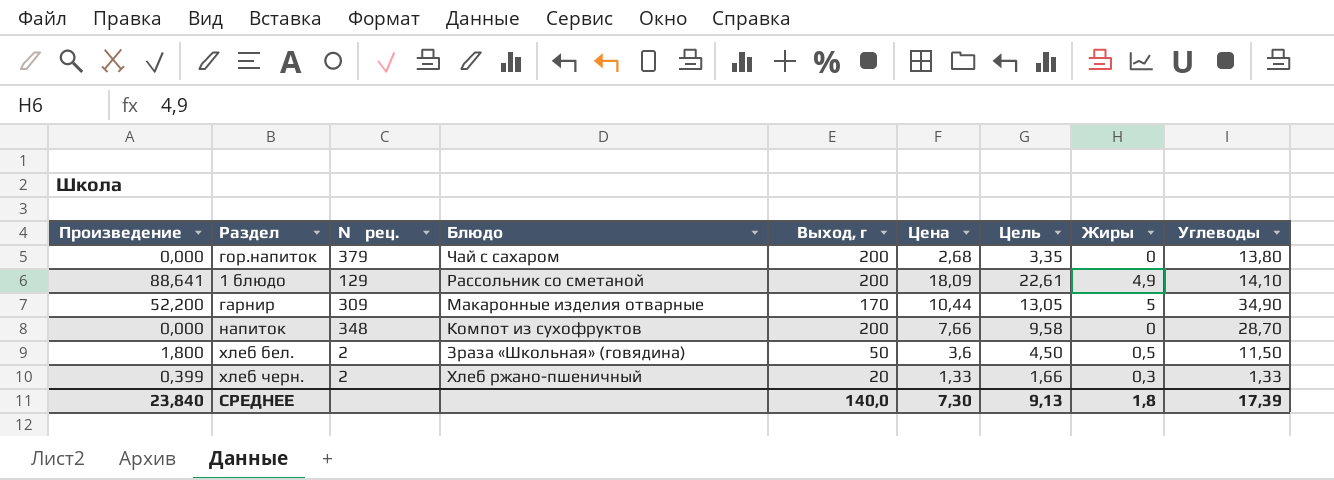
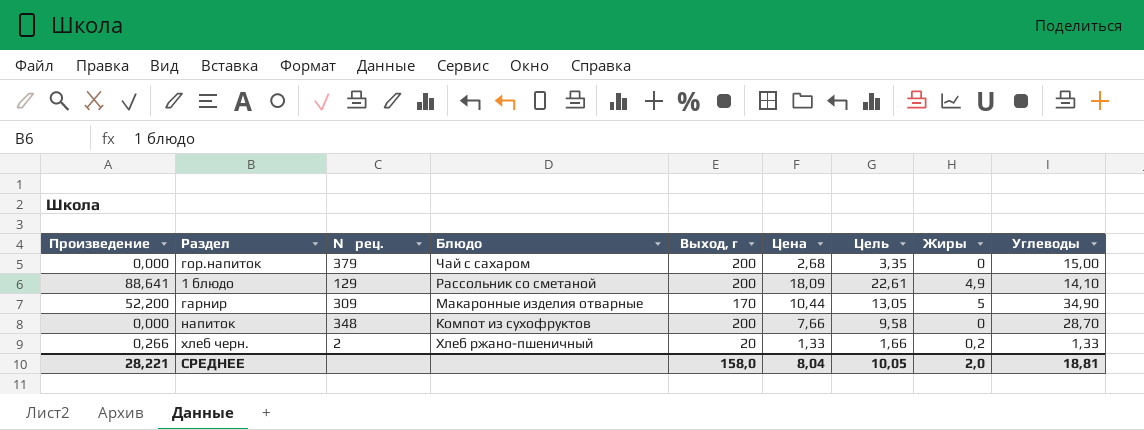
row хлеб бел.: 1,800 | 2 | Зраза «Школьная» (говядина) | 50 | 3,6 | 4,50 | 0,5 | 11,50 -> none
гор.напиток | Углеводы: 13,80 -> 15,00
хлеб черн. | Произведение: 0,399 -> 0,266
хлеб черн. | Жиры: 0,3 -> 0,2
СРЕДНЕЕ | Произведение: 23,840 -> 28,221
СРЕДНЕЕ | Выход, г: 140,0 -> 158,0
СРЕДНЕЕ | Цена: 7,30 -> 8,04
СРЕДНЕЕ | Цель: 9,13 -> 10,05
СРЕДНЕЕ | Жиры: 1,8 -> 2,0
СРЕДНЕЕ | Углеводы: 17,39 -> 18,81

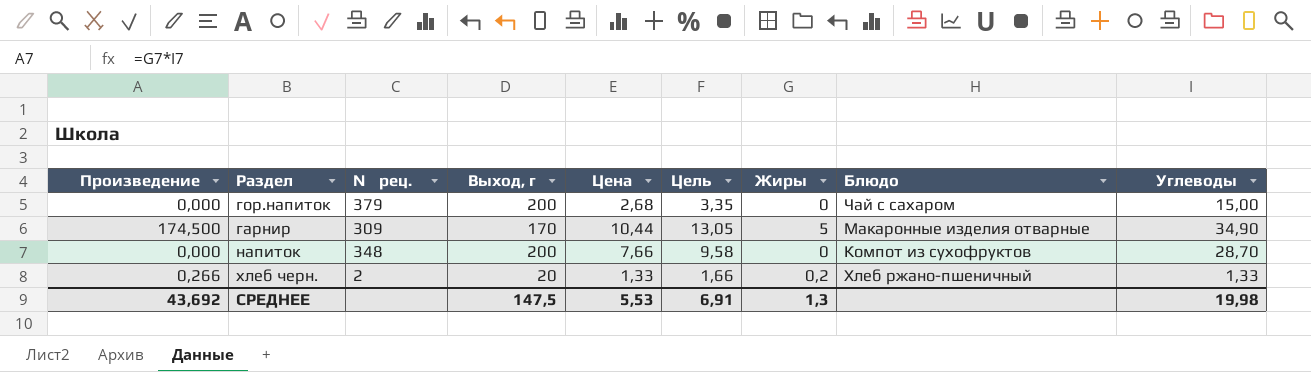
column Произведение | formula: [Цена] * [Жиры] -> [Жиры] * [Углеводы]
column Блюдо | position: 4 -> 8
row 1 блюдо: 88,641 | 129 | Рассольник со сметаной | 200 | 18,09 | 22,61 | 4,9 | 14,10 -> none
СРЕДНЕЕ | Произведение: 28,221 -> 43,692
СРЕДНЕЕ | Выход, г: 158,0 -> 147,5
СРЕДНЕЕ | Цена: 8,04 -> 5,53
СРЕДНЕЕ | Цель: 10,05 -> 6,91
СРЕДНЕЕ | Жиры: 2,0 -> 1,3
СРЕДНЕЕ | Углеводы: 18,81 -> 19,98

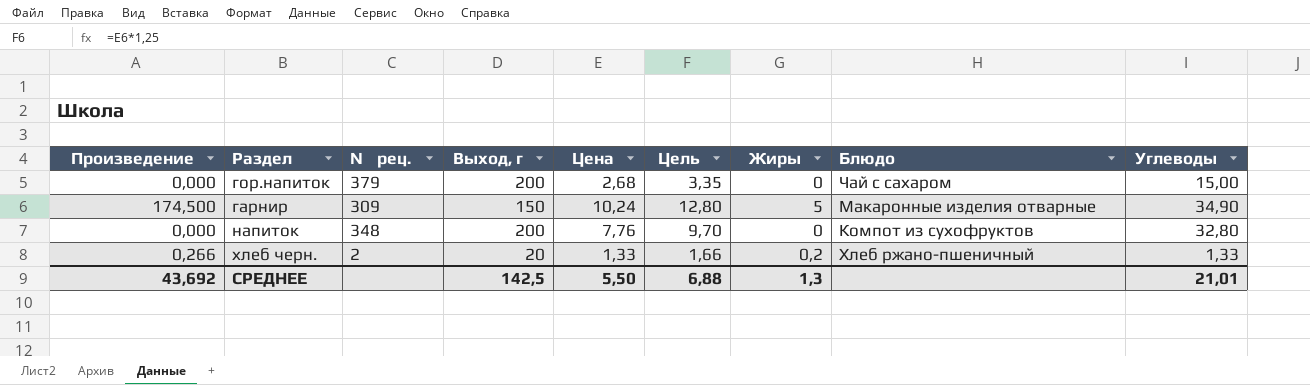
гарнир | Выход, г: 170 -> 150
гарнир | Цена: 10,44 -> 10,24
гарнир | Цель: 13,05 -> 12,80
напиток | Цена: 7,66 -> 7,76
напиток | Цель: 9,58 -> 9,70
напиток | Углеводы: 28,70 -> 32,80
СРЕДНЕЕ | Выход, г: 147,5 -> 142,5
СРЕДНЕЕ | Цена: 5,53 -> 5,50
СРЕДНЕЕ | Цель: 6,91 -> 6,88
СРЕДНЕЕ | Углеводы: 19,98 -> 21,01

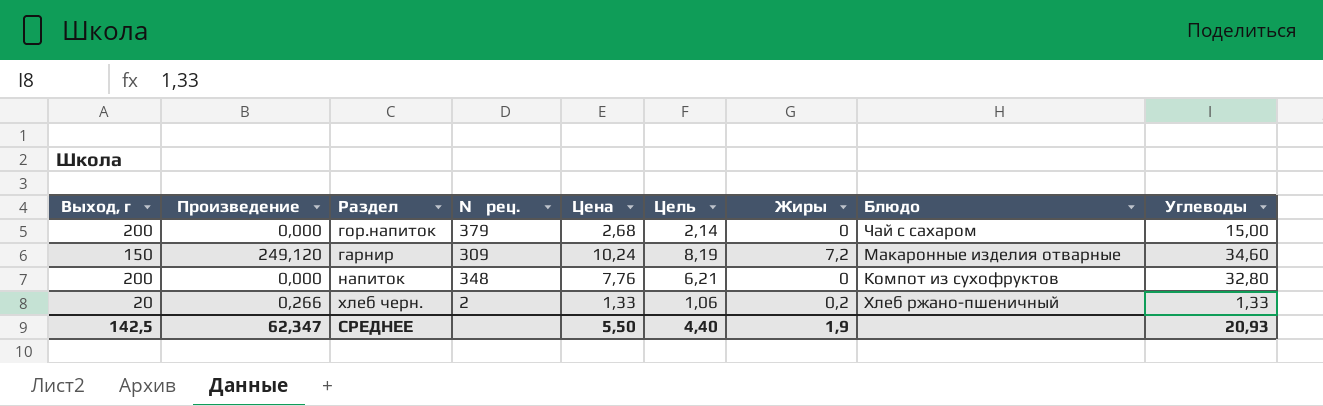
column Выход, г | position: 4 -> 1
column Цель | formula: [Цена] * 1,25 -> [Цена] * 0,8
гарнир | Произведение: 174,500 -> 249,120
гарнир | Жиры: 5 -> 7,2
гарнир | Углеводы: 34,90 -> 34,60
СРЕДНЕЕ | Произведение: 43,692 -> 62,347
СРЕДНЕЕ | Цель: 6,88 -> 4,40
СРЕДНЕЕ | Жиры: 1,3 -> 1,9
СРЕДНЕЕ | Углеводы: 21,01 -> 20,93

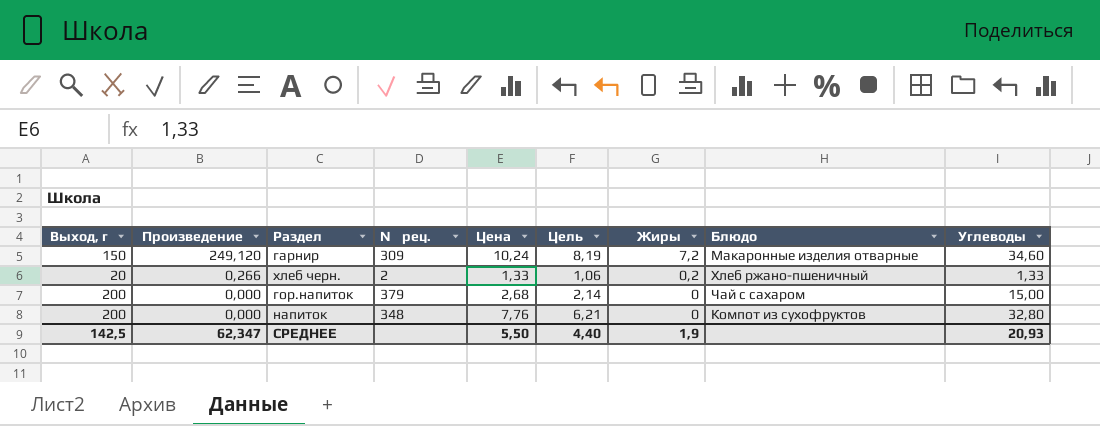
row order: none -> Произведение descending

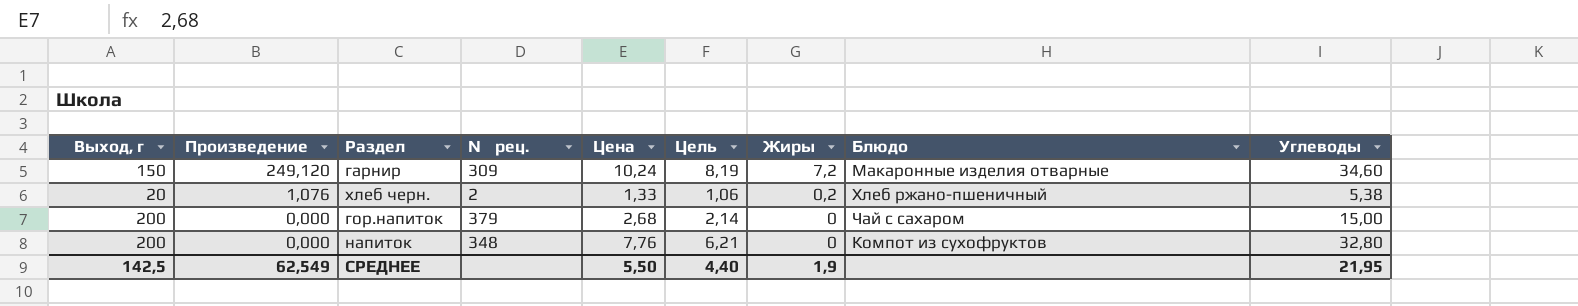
хлеб черн. | Произведение: 0,266 -> 1,076
хлеб черн. | Углеводы: 1,33 -> 5,38
СРЕДНЕЕ | Произведение: 62,347 -> 62,549
СРЕДНЕЕ | Углеводы: 20,93 -> 21,95

